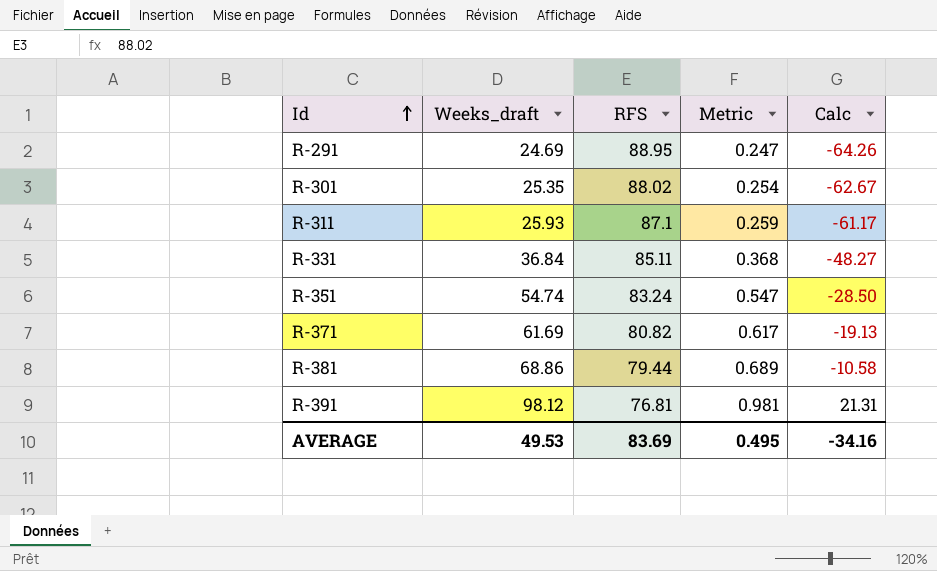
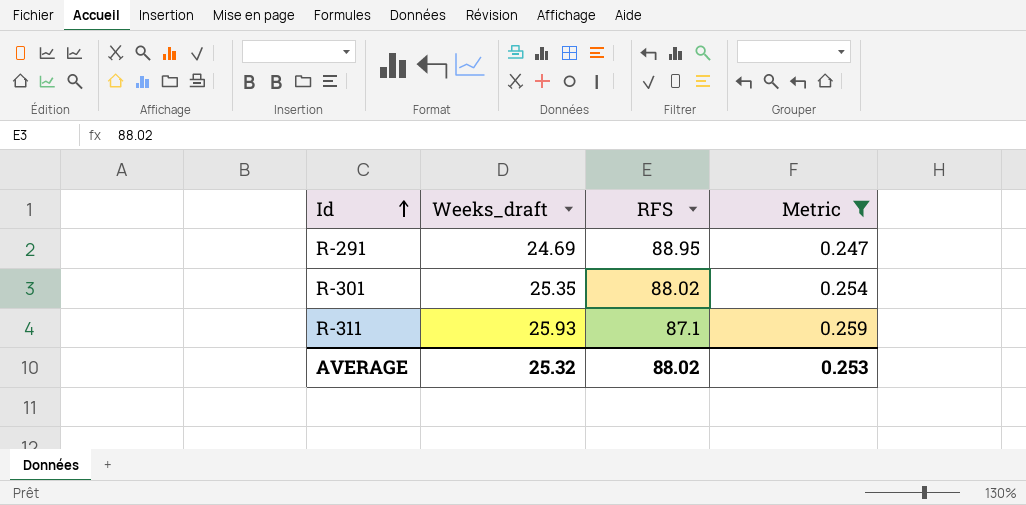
filter: none -> Metric <= 0.259
column Calc | formula: [Weeks_draft] - [RFS] -> none
AVERAGE | Weeks_draft: 49.53 -> 25.32
AVERAGE | RFS: 83.69 -> 88.02
AVERAGE | Metric: 0.495 -> 0.253

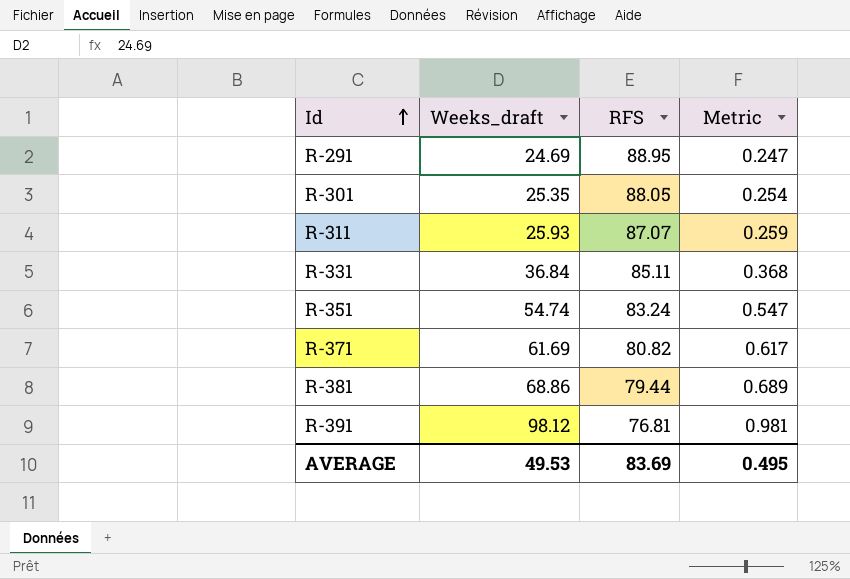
filter: Metric <= 0.259 -> none
R-301 | RFS: 88.02 -> 88.05
R-311 | RFS: 87.1 -> 87.07
AVERAGE | Weeks_draft: 25.32 -> 49.53
AVERAGE | RFS: 88.02 -> 83.69
AVERAGE | Metric: 0.253 -> 0.495

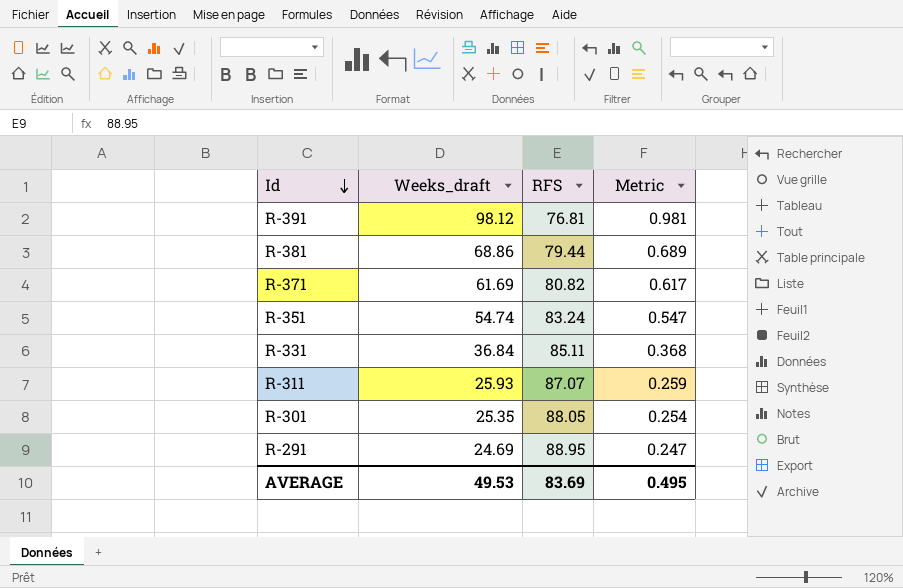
row order: Id ascending -> Id descending

